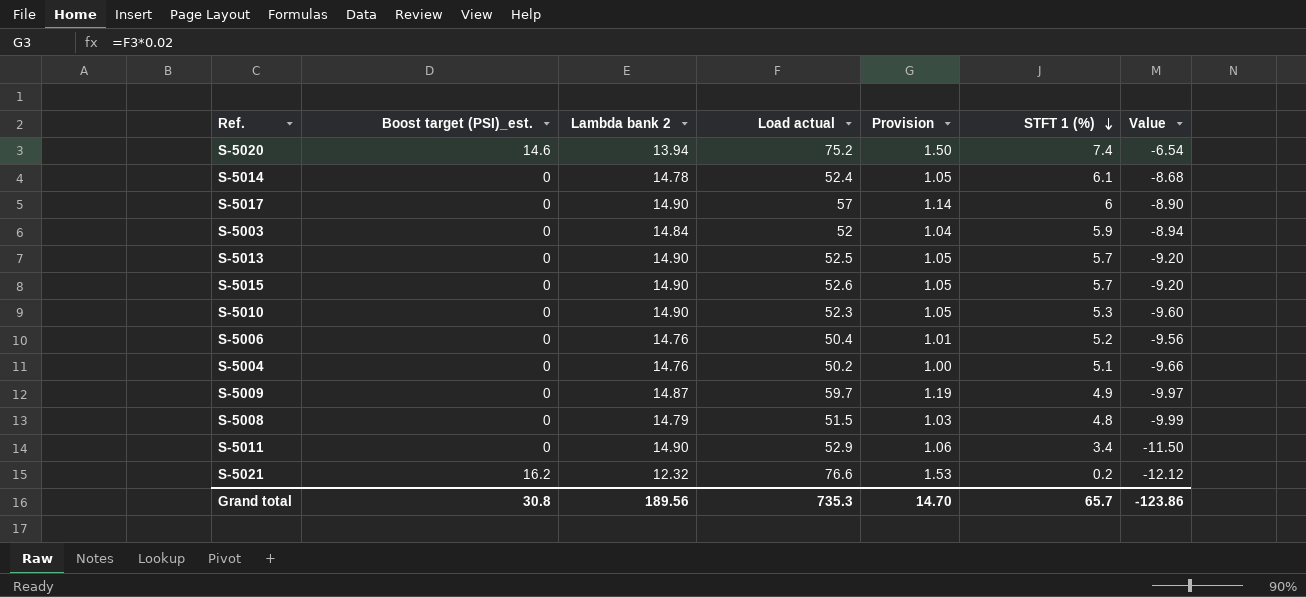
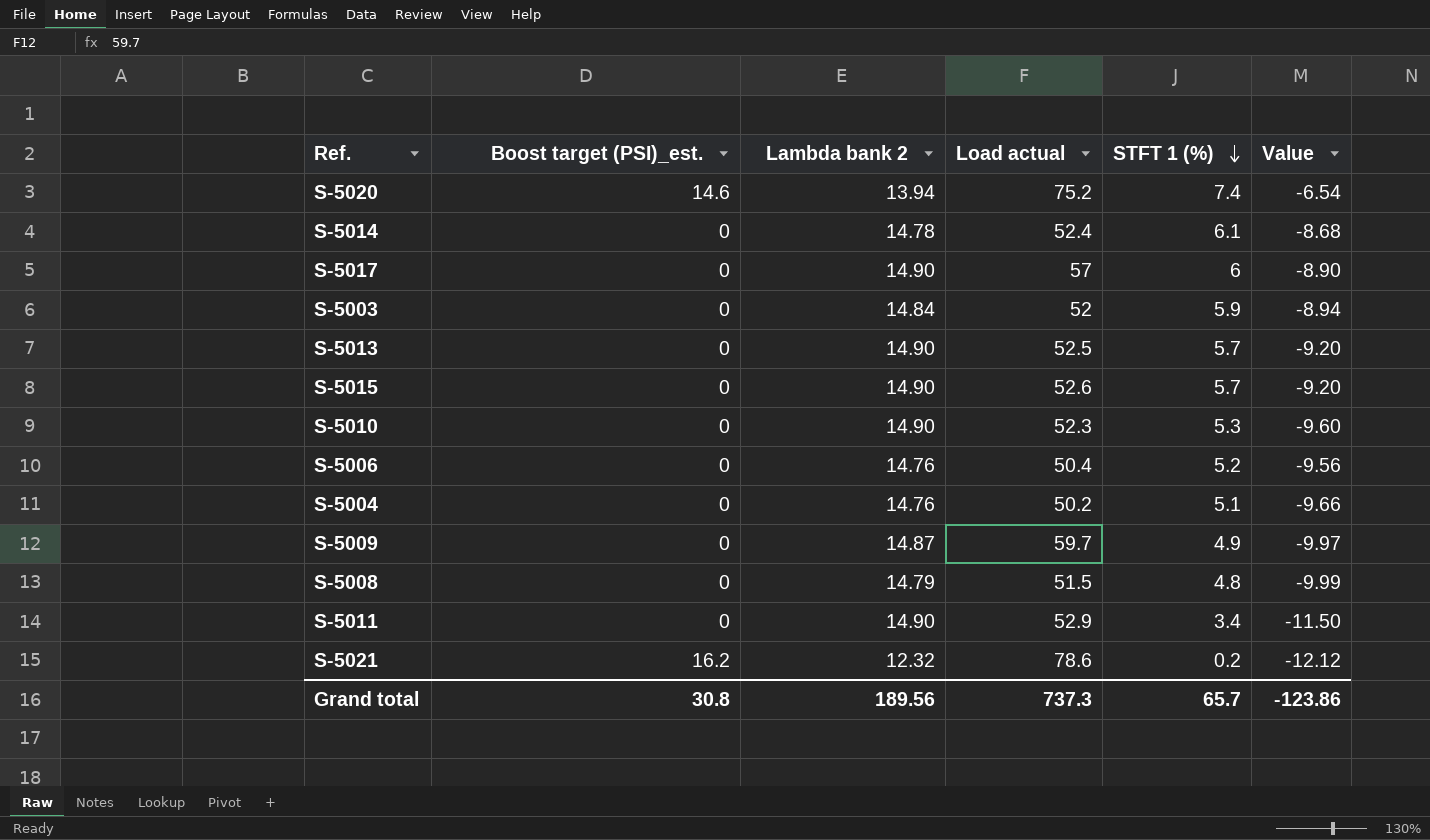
column Provision | formula: [Load actual] * 0.02 -> none
S-5021 | Load actual: 76.6 -> 78.6
Grand total | Load actual: 735.3 -> 737.3

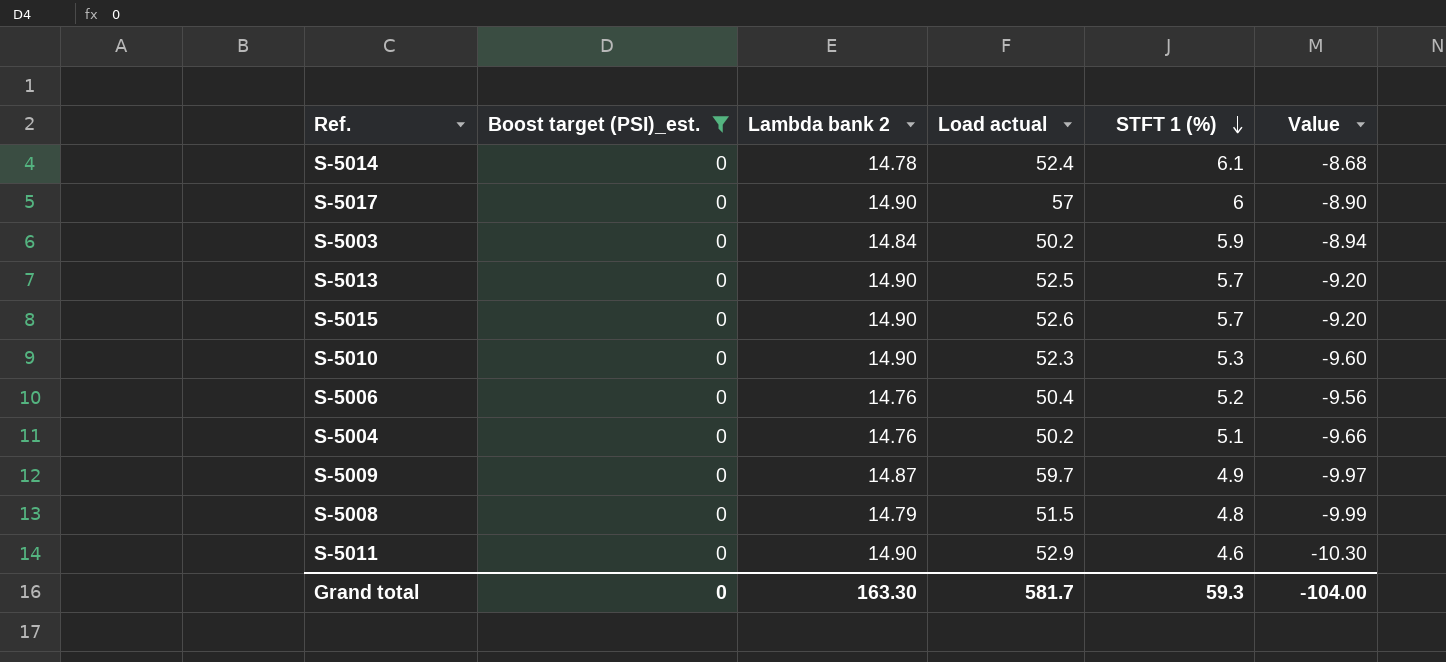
filter: none -> Boost target (PSI)_est. = 0
S-5003 | Load actual: 52 -> 50.2
S-5011 | STFT 1 (%): 3.4 -> 4.6
S-5011 | Value: -11.50 -> -10.30
Grand total | Boost target (PSI)_est.: 30.8 -> 0
Grand total | Lambda bank 2: 189.56 -> 163.30
Grand total | Load actual: 737.3 -> 581.7
Grand total | STFT 1 (%): 65.7 -> 59.3
Grand total | Value: -123.86 -> -104.00

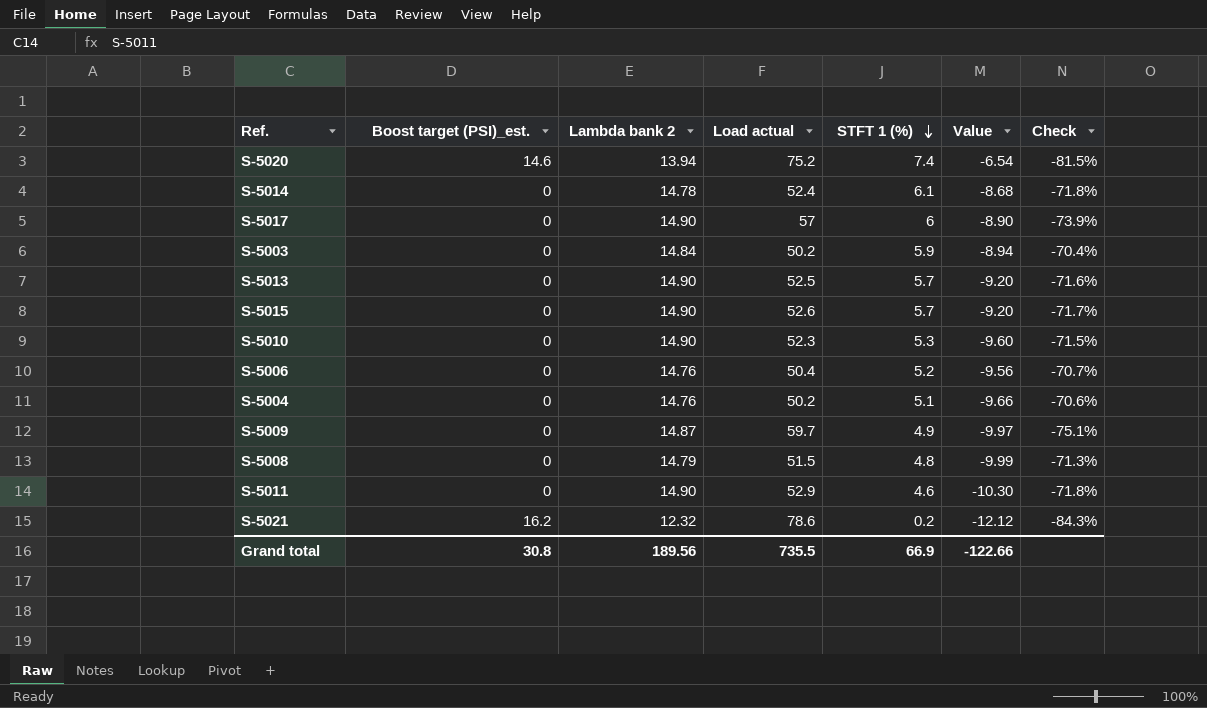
filter: Boost target (PSI)_est. = 0 -> none
column Check | formula: none -> ([Lambda bank 2] - [Load actual]) / [Load actual]
Grand total | Boost target (PSI)_est.: 0 -> 30.8
Grand total | Lambda bank 2: 163.30 -> 189.56
Grand total | Load actual: 581.7 -> 735.5
Grand total | STFT 1 (%): 59.3 -> 66.9
Grand total | Value: -104.00 -> -122.66

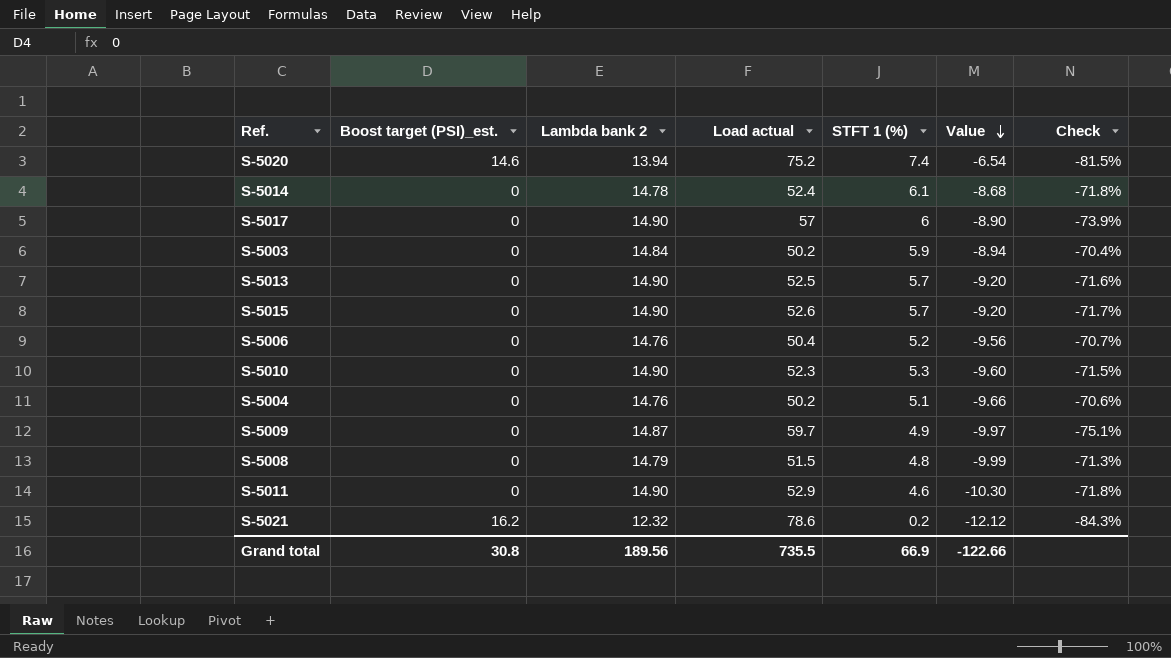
row order: STFT 1 (%) descending -> Value descending

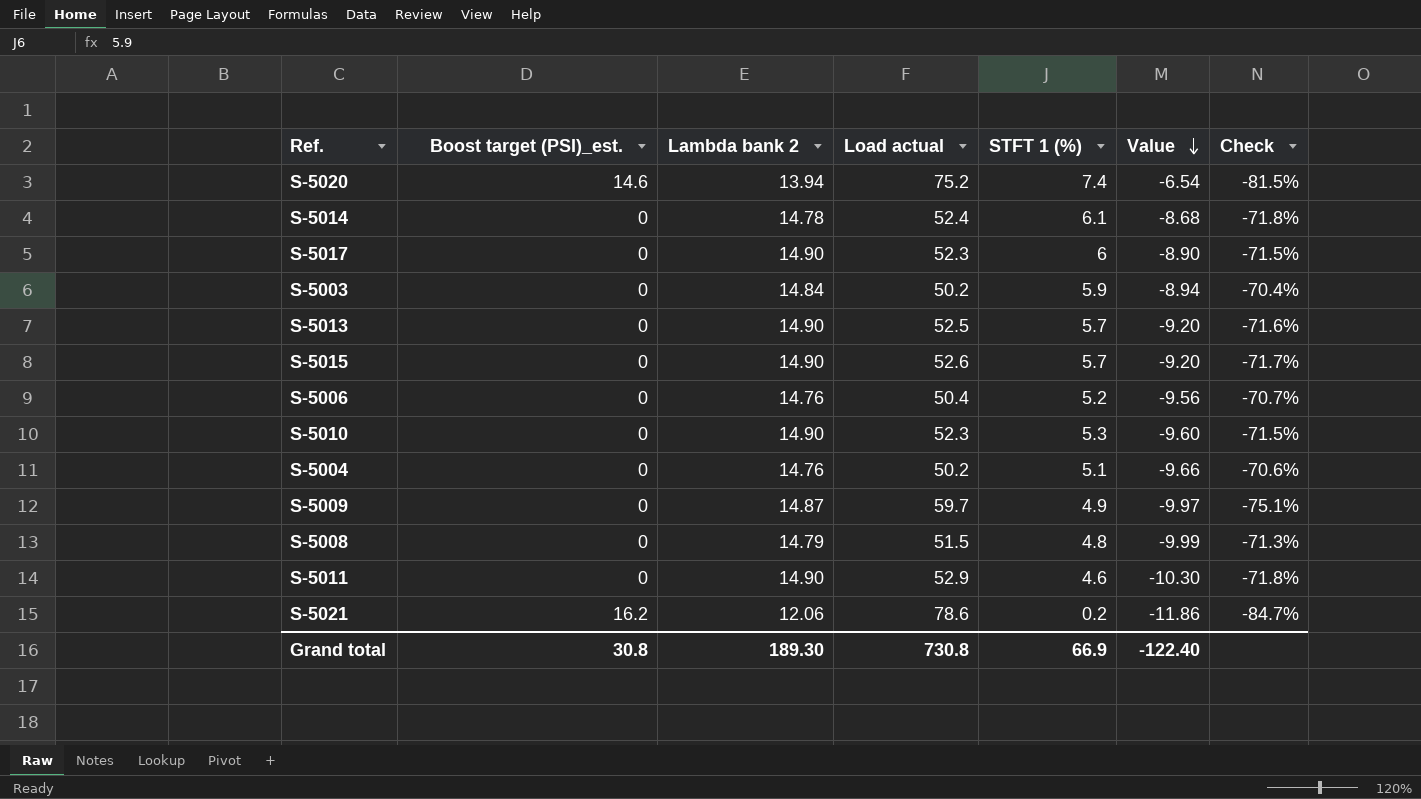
S-5017 | Load actual: 57 -> 52.3
S-5017 | Check: -73.9% -> -71.5%
S-5021 | Lambda bank 2: 12.32 -> 12.06
S-5021 | Value: -12.12 -> -11.86
S-5021 | Check: -84.3% -> -84.7%
Grand total | Lambda bank 2: 189.56 -> 189.30
Grand total | Load actual: 735.5 -> 730.8
Grand total | Value: -122.66 -> -122.40

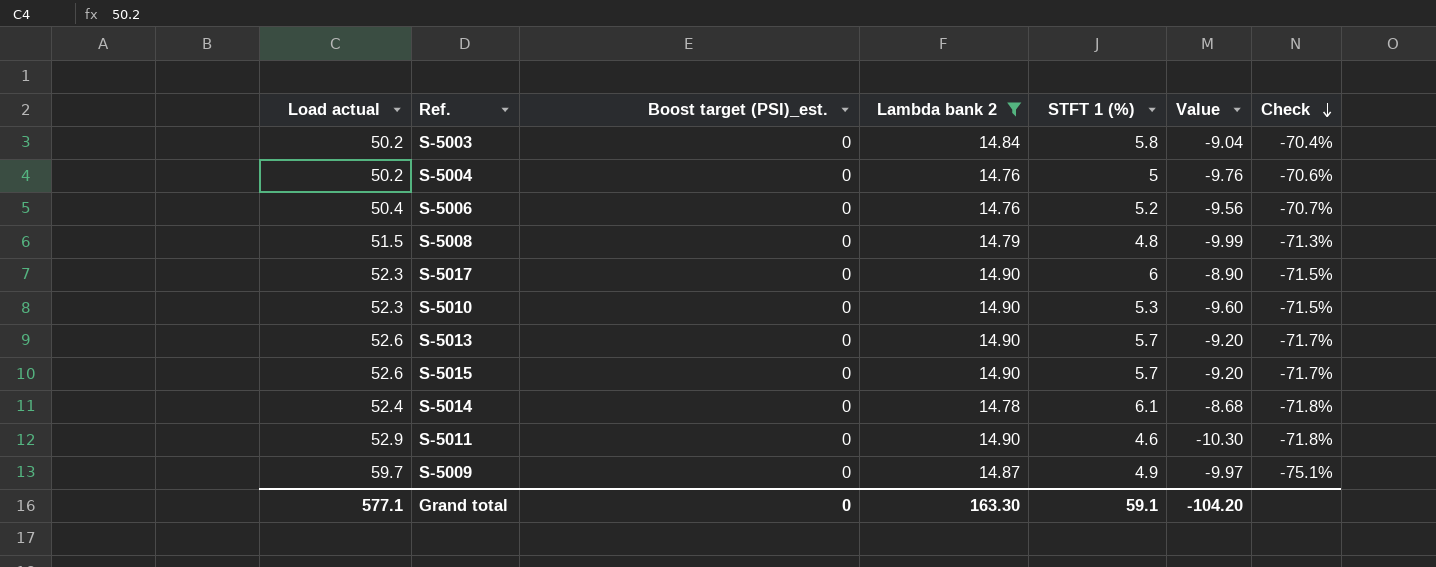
filter: none -> Lambda bank 2 >= 14.76
row order: Value descending -> Check descending
column Load actual | position: 4 -> 1
S-5003 | STFT 1 (%): 5.9 -> 5.8
S-5003 | Value: -8.94 -> -9.04
S-5004 | STFT 1 (%): 5.1 -> 5
S-5004 | Value: -9.66 -> -9.76
S-5013 | Load actual: 52.5 -> 52.6
S-5013 | Check: -71.6% -> -71.7%
Grand total | Load actual: 730.8 -> 577.1
Grand total | Boost target (PSI)_est.: 30.8 -> 0
Grand total | Lambda bank 2: 189.30 -> 163.30
Grand total | STFT 1 (%): 66.9 -> 59.1
Grand total | Value: -122.40 -> -104.20

